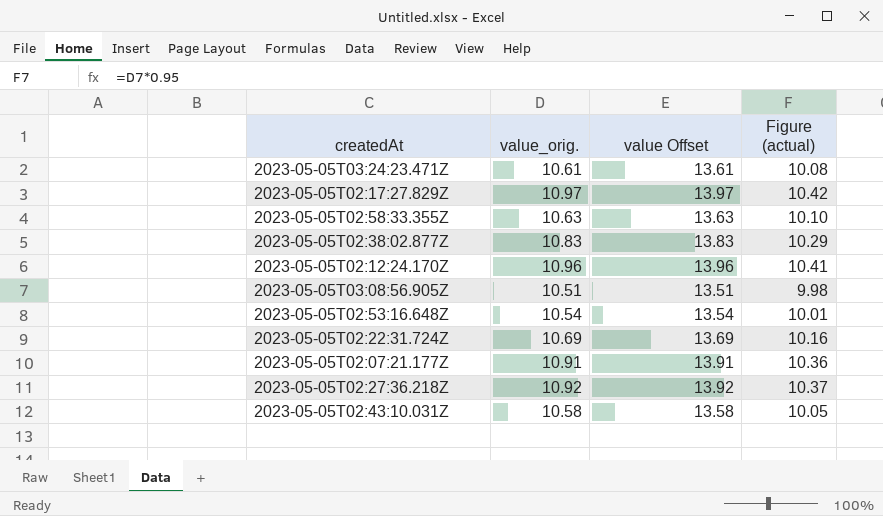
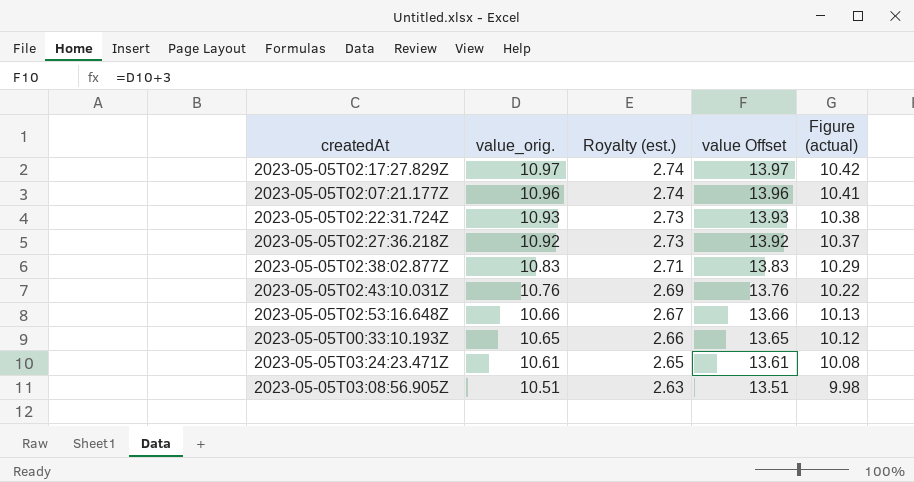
row order: none -> value_orig. descending
column Royalty (est.) | formula: none -> [value_orig.] * 0.25
row 2023-05-05T02:58:33.355Z: 10.63 | 13.63 | 10.10 -> none
row 2023-05-05T02:12:24.170Z: 10.96 | 13.96 | 10.41 -> none
2023-05-05T02:07:21.177Z | value_orig.: 10.91 -> 10.96
2023-05-05T02:07:21.177Z | value Offset: 13.91 -> 13.96
2023-05-05T02:07:21.177Z | Figure (actual): 10.36 -> 10.41
2023-05-05T02:22:31.724Z | value_orig.: 10.69 -> 10.93
2023-05-05T02:22:31.724Z | value Offset: 13.69 -> 13.93
2023-05-05T02:22:31.724Z | Figure (actual): 10.16 -> 10.38
2023-05-05T02:43:10.031Z | value_orig.: 10.58 -> 10.76
2023-05-05T02:43:10.031Z | value Offset: 13.58 -> 13.76
2023-05-05T02:43:10.031Z | Figure (actual): 10.05 -> 10.22
2023-05-05T02:53:16.648Z | value_orig.: 10.54 -> 10.66
2023-05-05T02:53:16.648Z | value Offset: 13.54 -> 13.66
2023-05-05T02:53:16.648Z | Figure (actual): 10.01 -> 10.13
row 2023-05-05T00:33:10.193Z: none -> 10.65 | 2.66 | 13.65 | 10.12

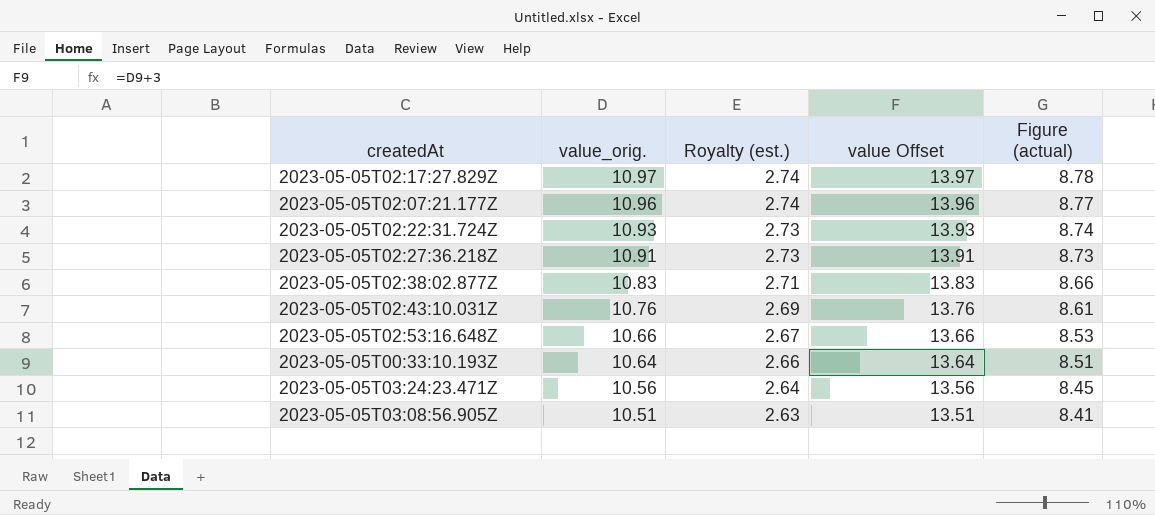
column Figure (actual) | formula: [value_orig.] * 0.95 -> [value_orig.] * 0.8
2023-05-05T02:27:36.218Z | value_orig.: 10.92 -> 10.91
2023-05-05T02:27:36.218Z | value Offset: 13.92 -> 13.91
2023-05-05T00:33:10.193Z | value_orig.: 10.65 -> 10.64
2023-05-05T00:33:10.193Z | value Offset: 13.65 -> 13.64
2023-05-05T03:24:23.471Z | value_orig.: 10.61 -> 10.56
2023-05-05T03:24:23.471Z | Royalty (est.): 2.65 -> 2.64
2023-05-05T03:24:23.471Z | value Offset: 13.61 -> 13.56

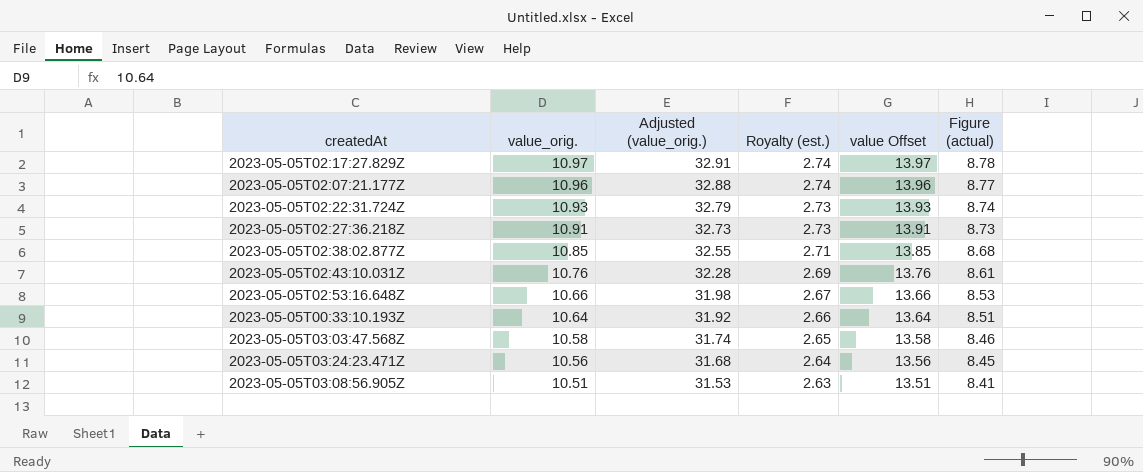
column Adjusted (value_orig.) | formula: none -> [value_orig.] * 3
2023-05-05T02:38:02.877Z | value_orig.: 10.83 -> 10.85
2023-05-05T02:38:02.877Z | value Offset: 13.83 -> 13.85
2023-05-05T02:38:02.877Z | Figure (actual): 8.66 -> 8.68
row 2023-05-05T03:03:47.568Z: none -> 10.58 | 31.74 | 2.65 | 13.58 | 8.46

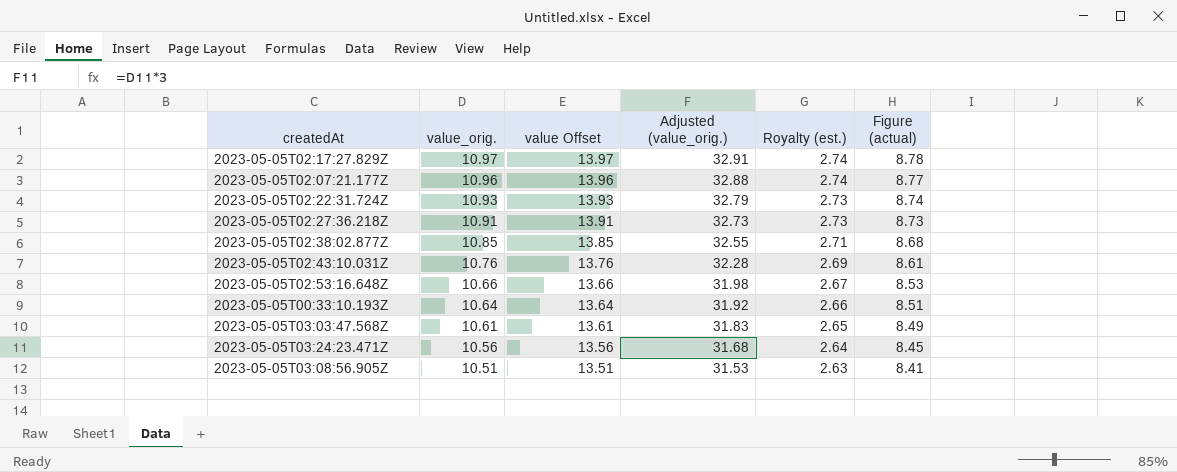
column value Offset | position: 5 -> 3
2023-05-05T03:03:47.568Z | value_orig.: 10.58 -> 10.61
2023-05-05T03:03:47.568Z | value Offset: 13.58 -> 13.61
2023-05-05T03:03:47.568Z | Adjusted (value_orig.): 31.74 -> 31.83
2023-05-05T03:03:47.568Z | Figure (actual): 8.46 -> 8.49

